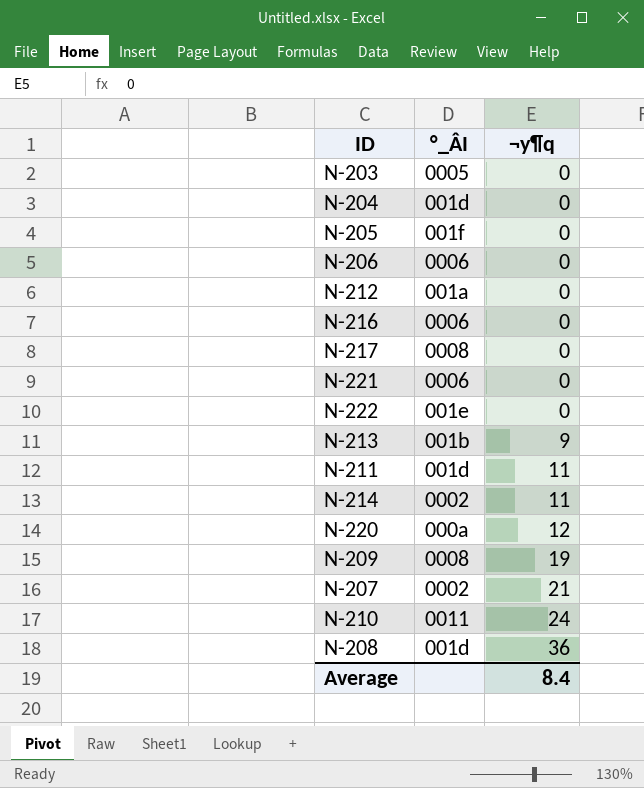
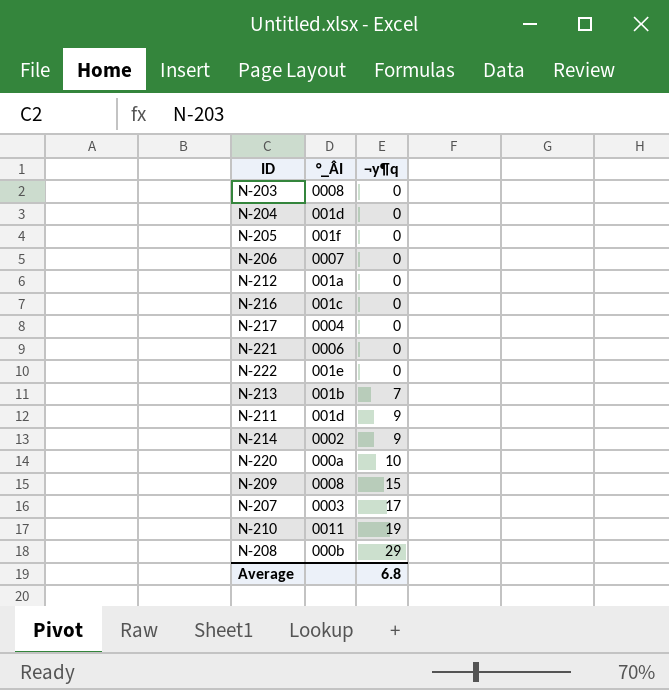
N-203 | °_ÂI: 0005 -> 0008
N-206 | °_ÂI: 0006 -> 0007
N-216 | °_ÂI: 0006 -> 001c
N-217 | °_ÂI: 0008 -> 0004
N-213 | ¬y¶q: 9 -> 7
N-211 | ¬y¶q: 11 -> 9
N-214 | ¬y¶q: 11 -> 9
N-220 | ¬y¶q: 12 -> 10
N-209 | ¬y¶q: 19 -> 15
N-207 | °_ÂI: 0002 -> 0003
N-207 | ¬y¶q: 21 -> 17
N-210 | ¬y¶q: 24 -> 19
N-208 | °_ÂI: 001d -> 000b
N-208 | ¬y¶q: 36 -> 29
Average | ¬y¶q: 8.4 -> 6.8

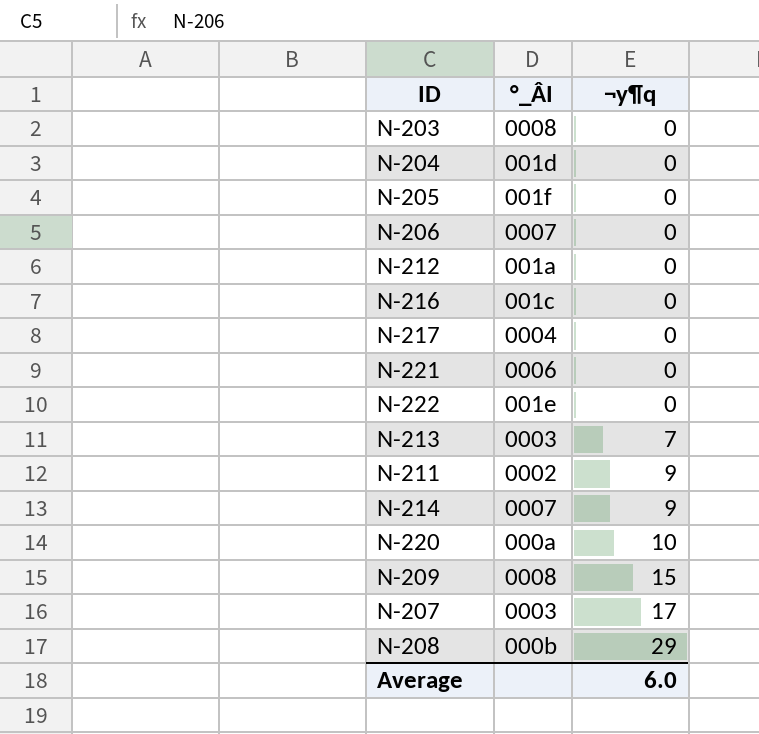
row N-210: 0011 | 19 -> none
N-213 | °_ÂI: 001b -> 0003
N-211 | °_ÂI: 001d -> 0002
N-214 | °_ÂI: 0002 -> 0007
Average | ¬y¶q: 6.8 -> 6.0

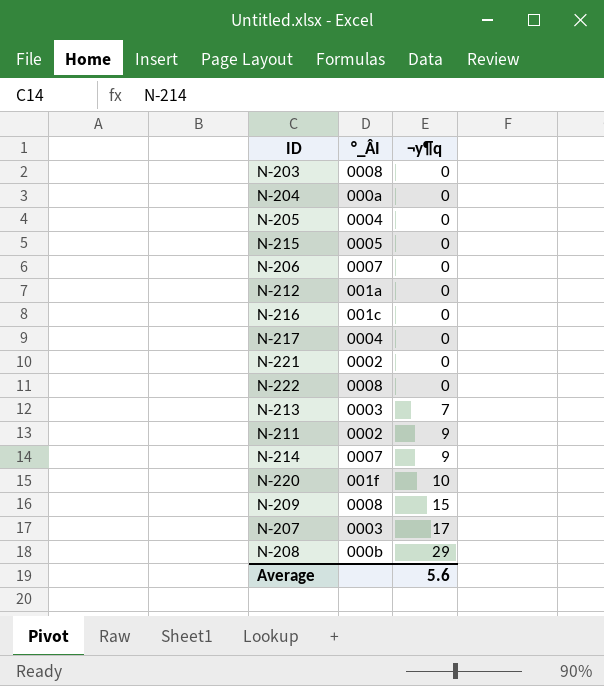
N-204 | °_ÂI: 001d -> 000a
N-205 | °_ÂI: 001f -> 0004
row N-215: none -> 0005 | 0
N-221 | °_ÂI: 0006 -> 0002
N-222 | °_ÂI: 001e -> 0008
N-220 | °_ÂI: 000a -> 001f
Average | ¬y¶q: 6.0 -> 5.6

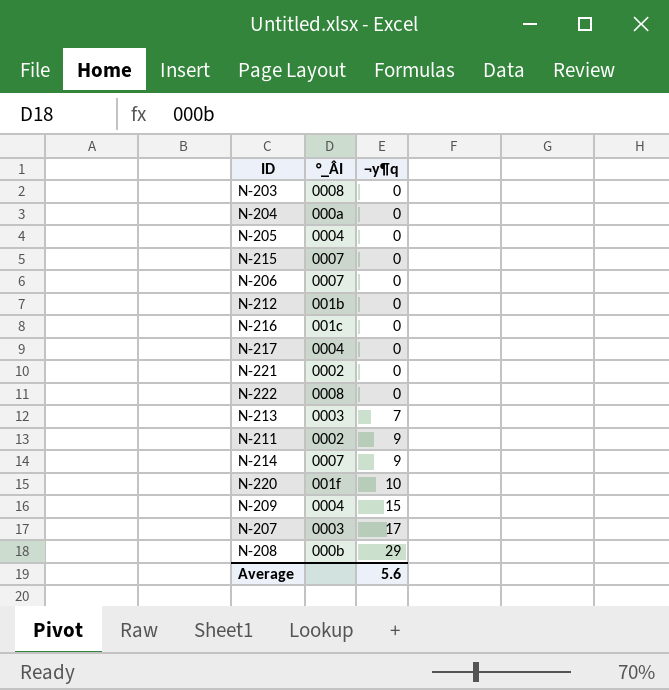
N-215 | °_ÂI: 0005 -> 0007
N-212 | °_ÂI: 001a -> 001b
N-209 | °_ÂI: 0008 -> 0004

